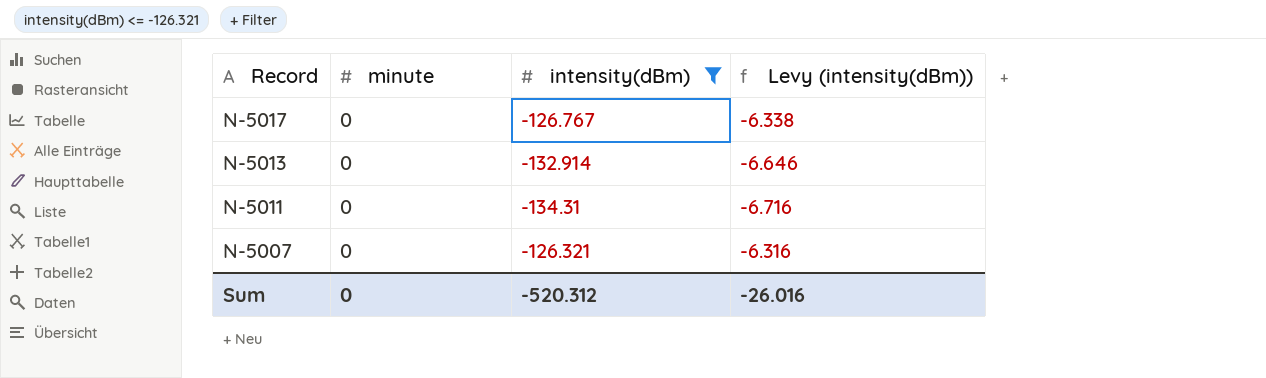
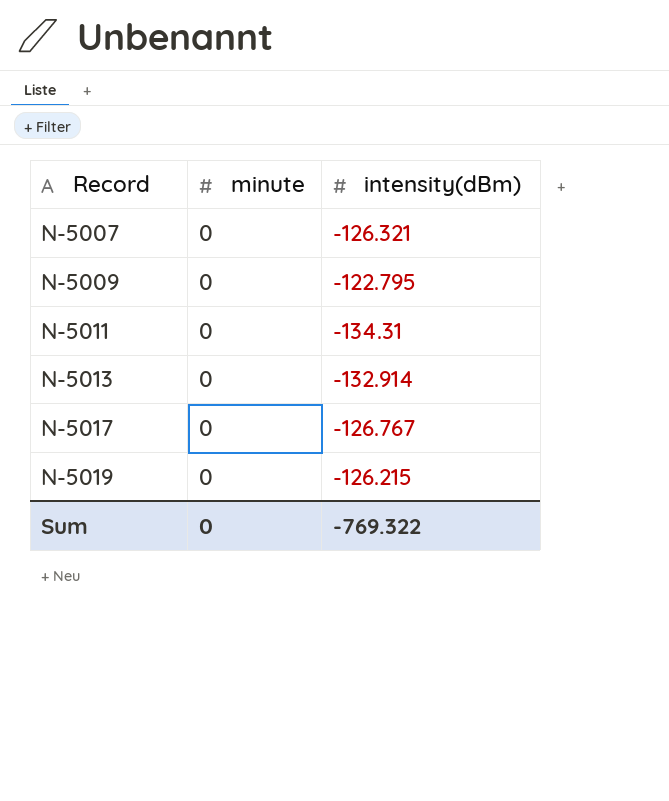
filter: intensity(dBm) <= -126.321 -> none
row order: Record descending -> Record ascending
column Levy (intensity(dBm)) | formula: [intensity(dBm)] * 0.05 -> none
Sum | intensity(dBm): -520.312 -> -769.322

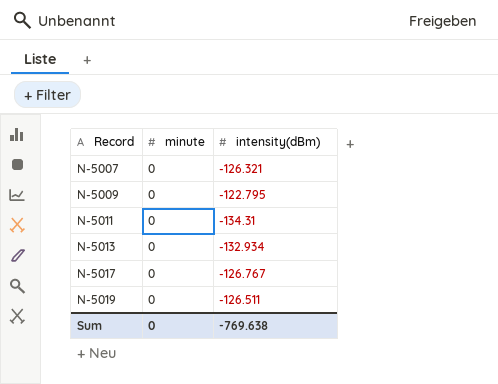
N-5013 | intensity(dBm): -132.914 -> -132.934
N-5019 | intensity(dBm): -126.215 -> -126.511
Sum | intensity(dBm): -769.322 -> -769.638

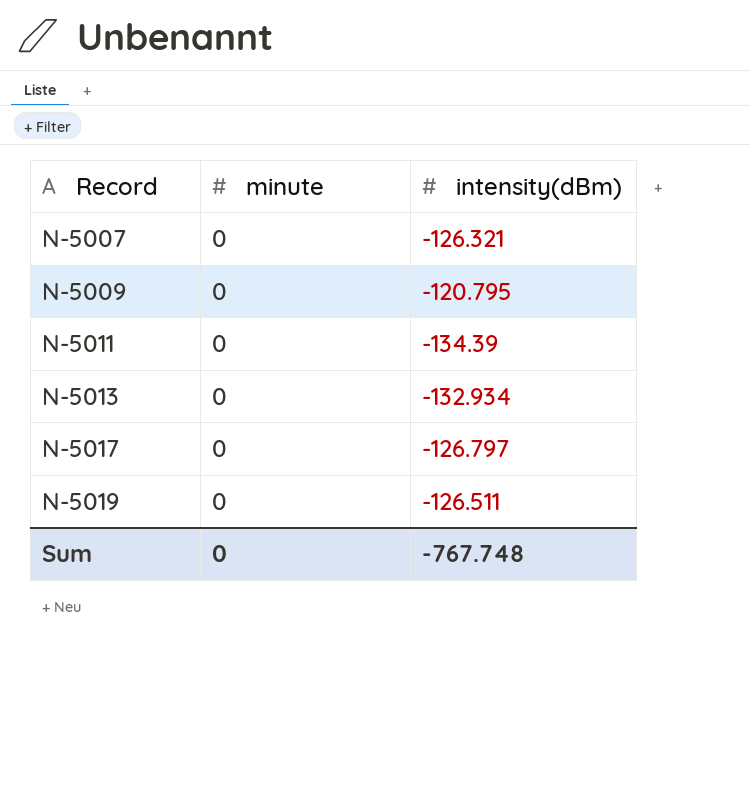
N-5009 | intensity(dBm): -122.795 -> -120.795
N-5011 | intensity(dBm): -134.31 -> -134.39
N-5017 | intensity(dBm): -126.767 -> -126.797
Sum | intensity(dBm): -769.638 -> -767.748

